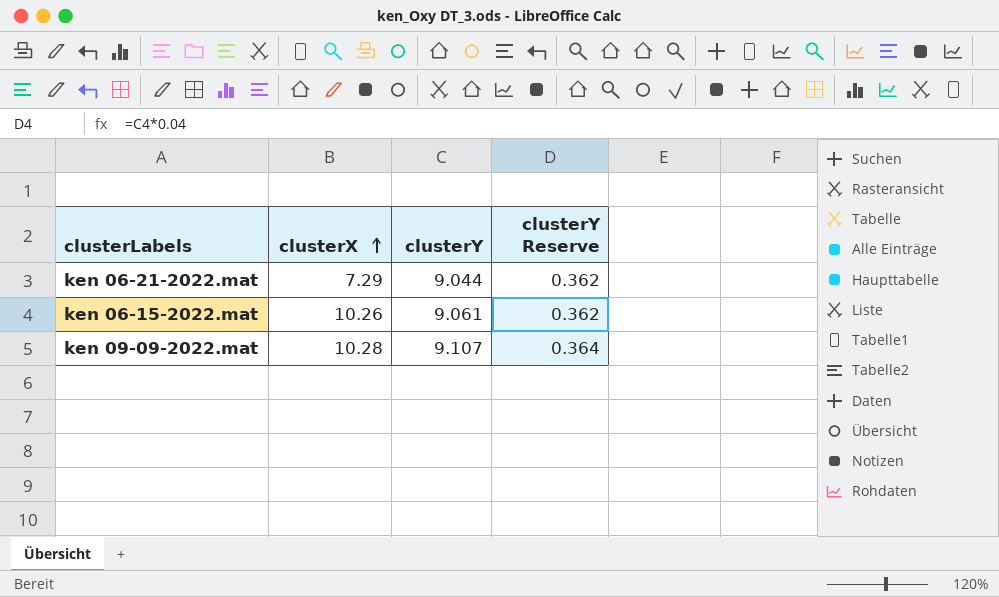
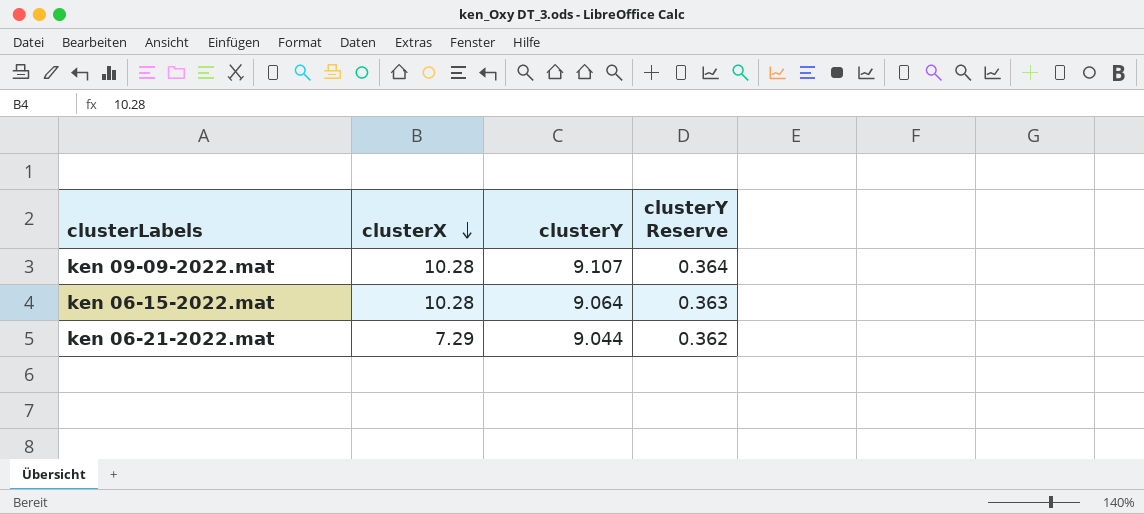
row order: clusterX ascending -> clusterX descending
ken 06-15-2022.mat | clusterX: 10.26 -> 10.28
ken 06-15-2022.mat | clusterY: 9.061 -> 9.064
ken 06-15-2022.mat | clusterY Reserve: 0.362 -> 0.363

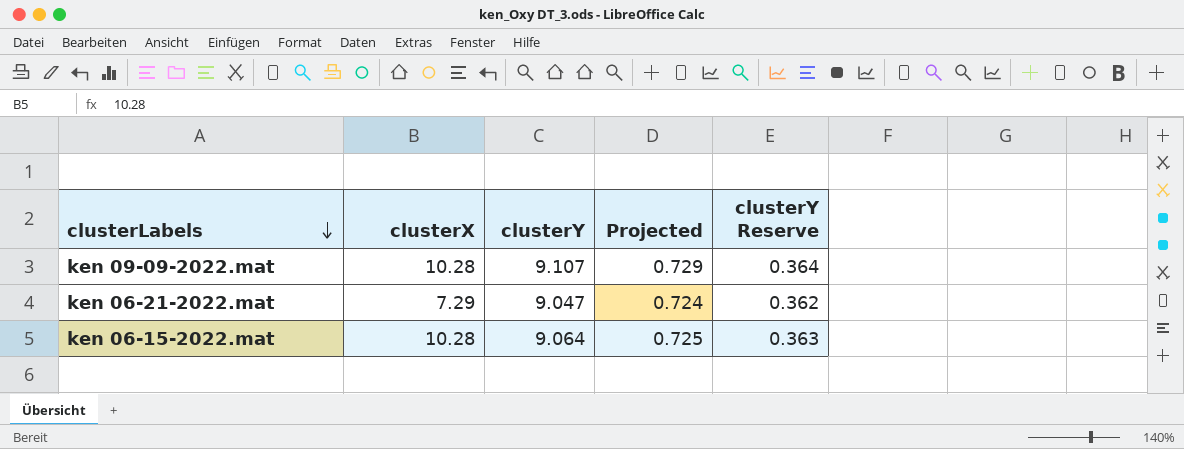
row order: clusterX descending -> clusterLabels descending
column Projected | formula: none -> [clusterY] * 0.08
ken 06-21-2022.mat | clusterY: 9.044 -> 9.047

